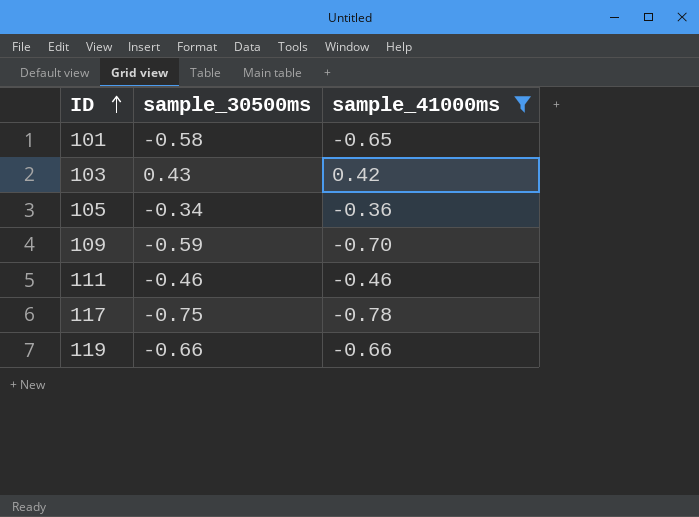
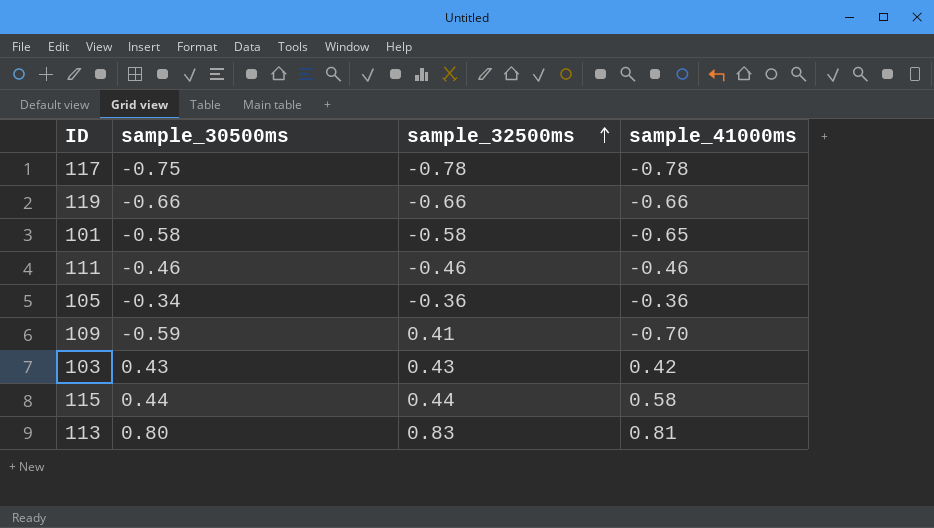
filter: sample_41000ms <= 0.42 -> none
row order: ID ascending -> sample_32500ms ascending
column sample_32500ms | position: none -> 3

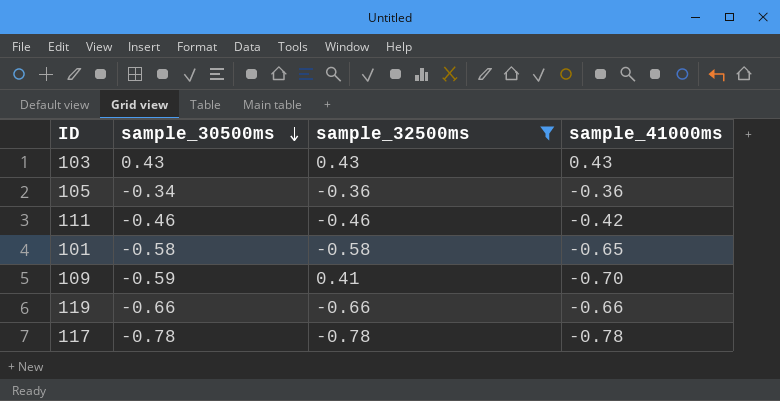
filter: none -> sample_32500ms <= 0.43
row order: sample_32500ms ascending -> sample_30500ms descending
103 | sample_41000ms: 0.42 -> 0.43
111 | sample_41000ms: -0.46 -> -0.42
117 | sample_30500ms: -0.75 -> -0.78

